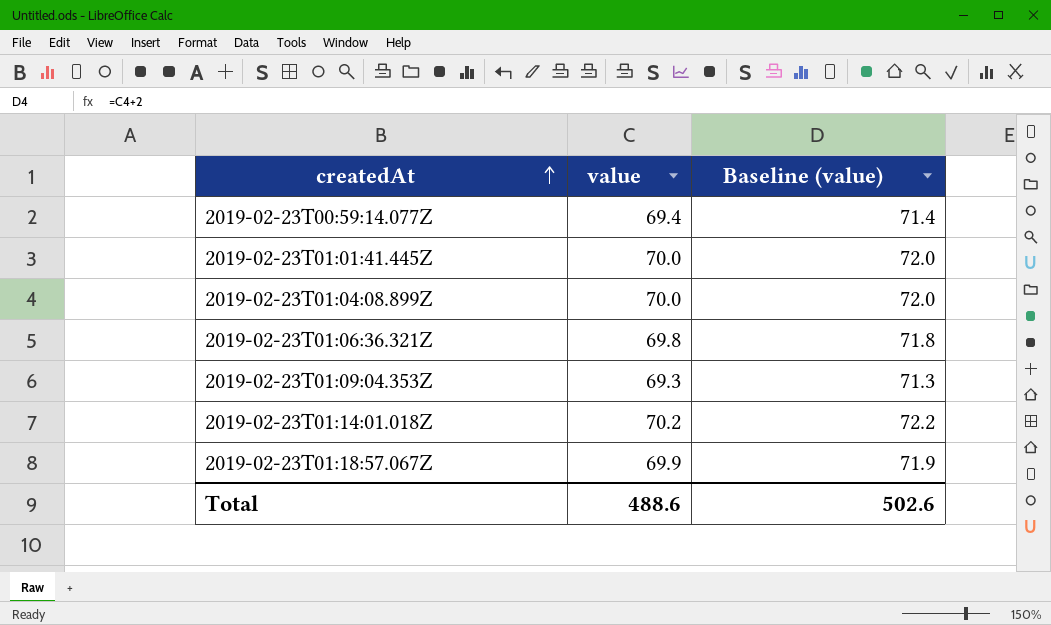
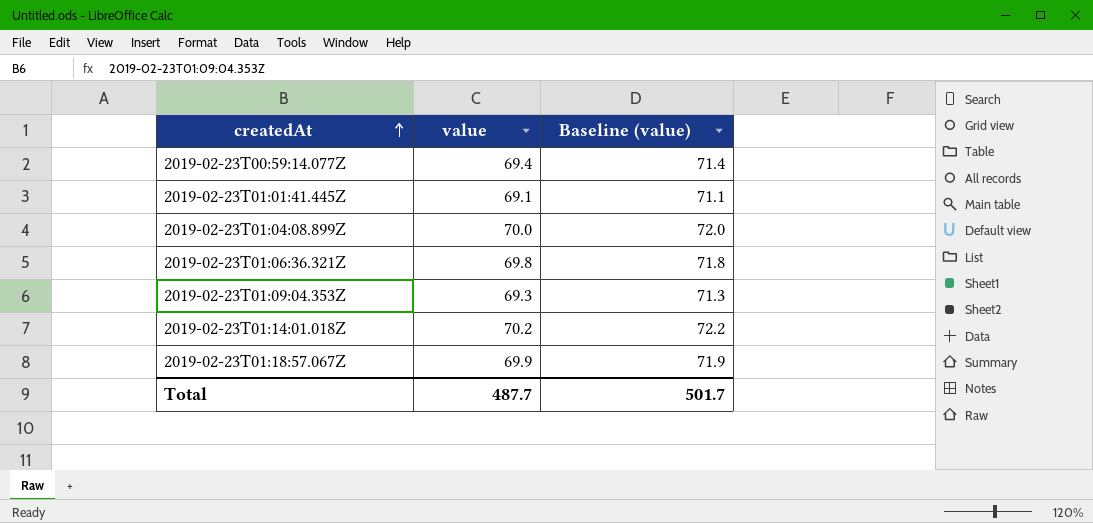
2019-02-23T01:01:41.445Z | value: 70.0 -> 69.1
2019-02-23T01:01:41.445Z | Baseline (value): 72.0 -> 71.1
Total | value: 488.6 -> 487.7
Total | Baseline (value): 502.6 -> 501.7

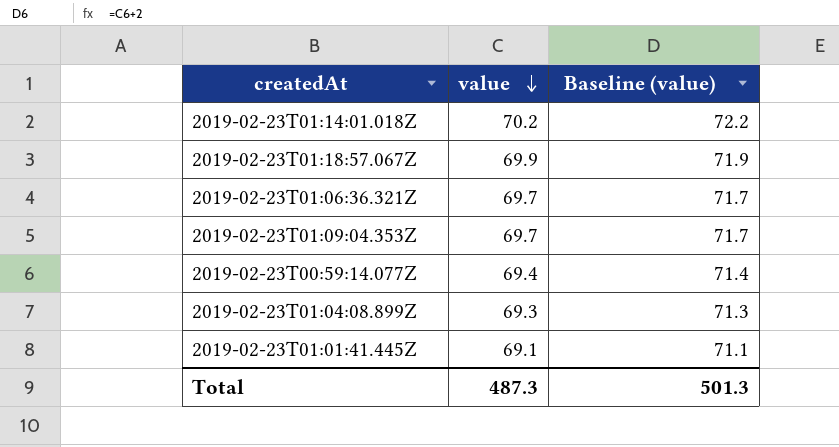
row order: createdAt ascending -> value descending
2019-02-23T01:06:36.321Z | value: 69.8 -> 69.7
2019-02-23T01:06:36.321Z | Baseline (value): 71.8 -> 71.7
2019-02-23T01:09:04.353Z | value: 69.3 -> 69.7
2019-02-23T01:09:04.353Z | Baseline (value): 71.3 -> 71.7
2019-02-23T01:04:08.899Z | value: 70.0 -> 69.3
2019-02-23T01:04:08.899Z | Baseline (value): 72.0 -> 71.3
Total | value: 487.7 -> 487.3
Total | Baseline (value): 501.7 -> 501.3

